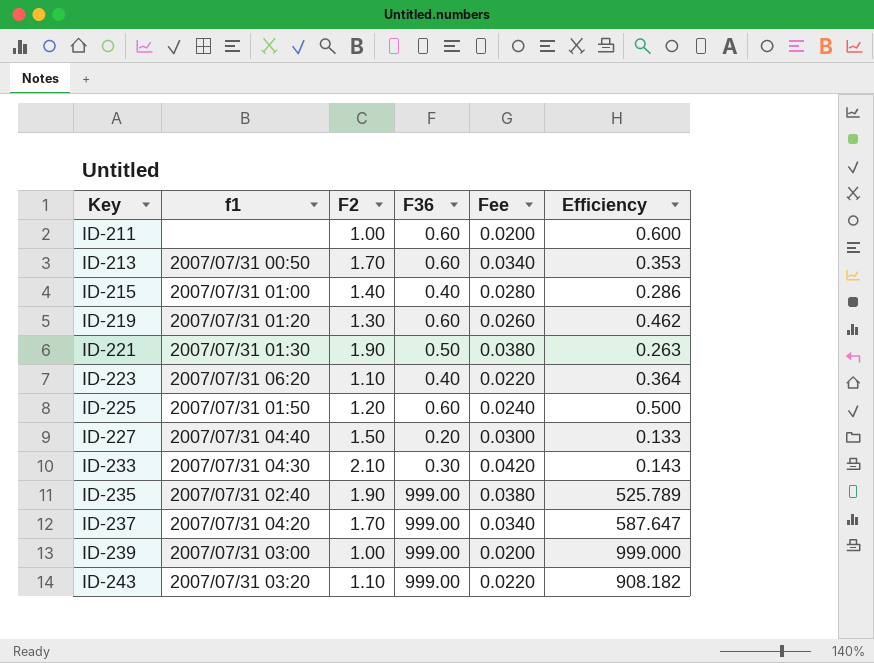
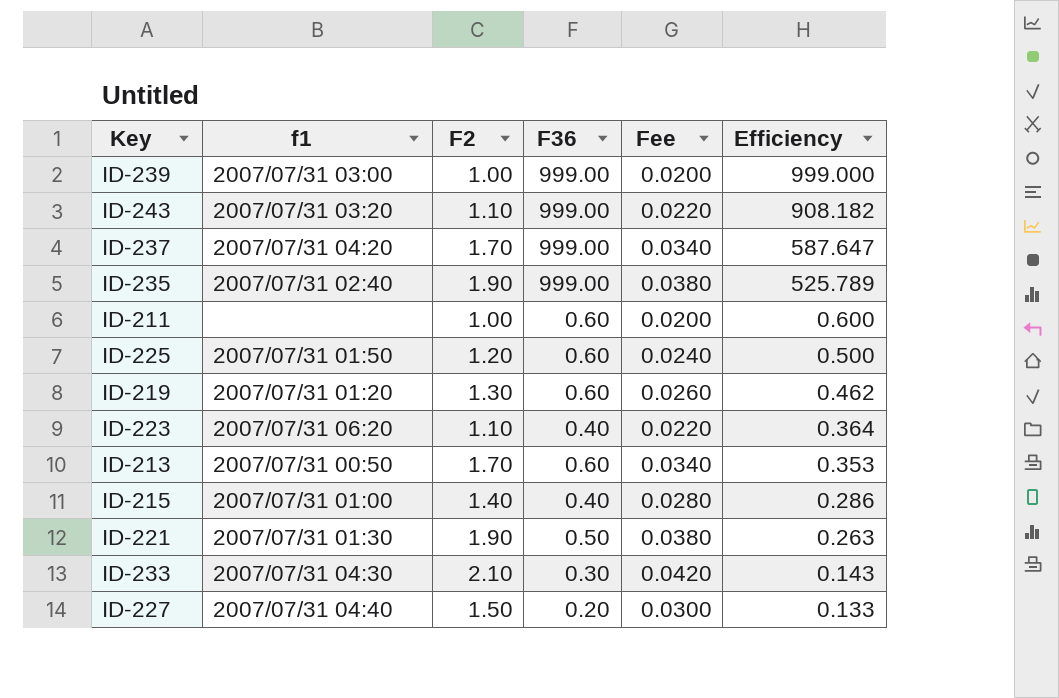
row order: Key ascending -> Efficiency descending

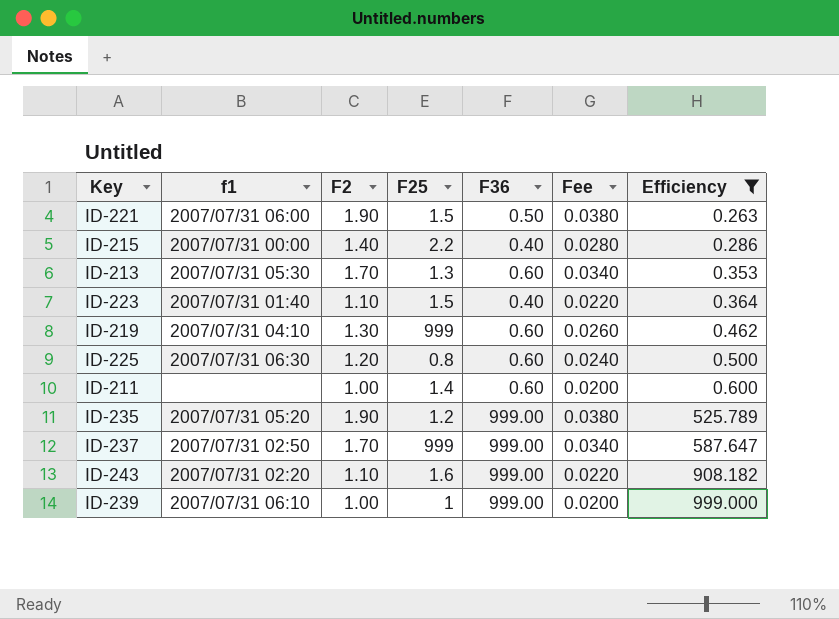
filter: none -> Efficiency >= 0.263
row order: Efficiency descending -> Efficiency ascending
column F25 | position: none -> 4
ID-221 | f1: 2007/07/31 01:30 -> 2007/07/31 06:00
ID-215 | f1: 2007/07/31 01:00 -> 2007/07/31 00:00
ID-213 | f1: 2007/07/31 00:50 -> 2007/07/31 05:30
ID-223 | f1: 2007/07/31 06:20 -> 2007/07/31 01:40
ID-219 | f1: 2007/07/31 01:20 -> 2007/07/31 04:10
ID-225 | f1: 2007/07/31 01:50 -> 2007/07/31 06:30
ID-235 | f1: 2007/07/31 02:40 -> 2007/07/31 05:20
ID-237 | f1: 2007/07/31 04:20 -> 2007/07/31 02:50
ID-243 | f1: 2007/07/31 03:20 -> 2007/07/31 02:20
ID-239 | f1: 2007/07/31 03:00 -> 2007/07/31 06:10

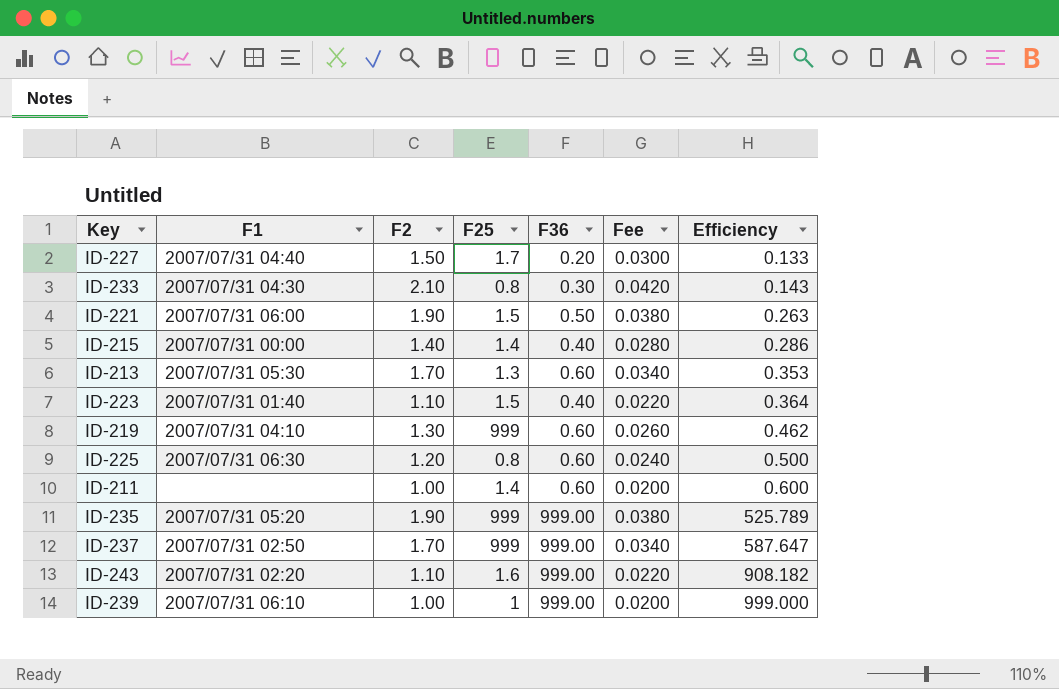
filter: Efficiency >= 0.263 -> none
column name: f1 -> F1
ID-215 | F25: 2.2 -> 1.4
ID-235 | F25: 1.2 -> 999

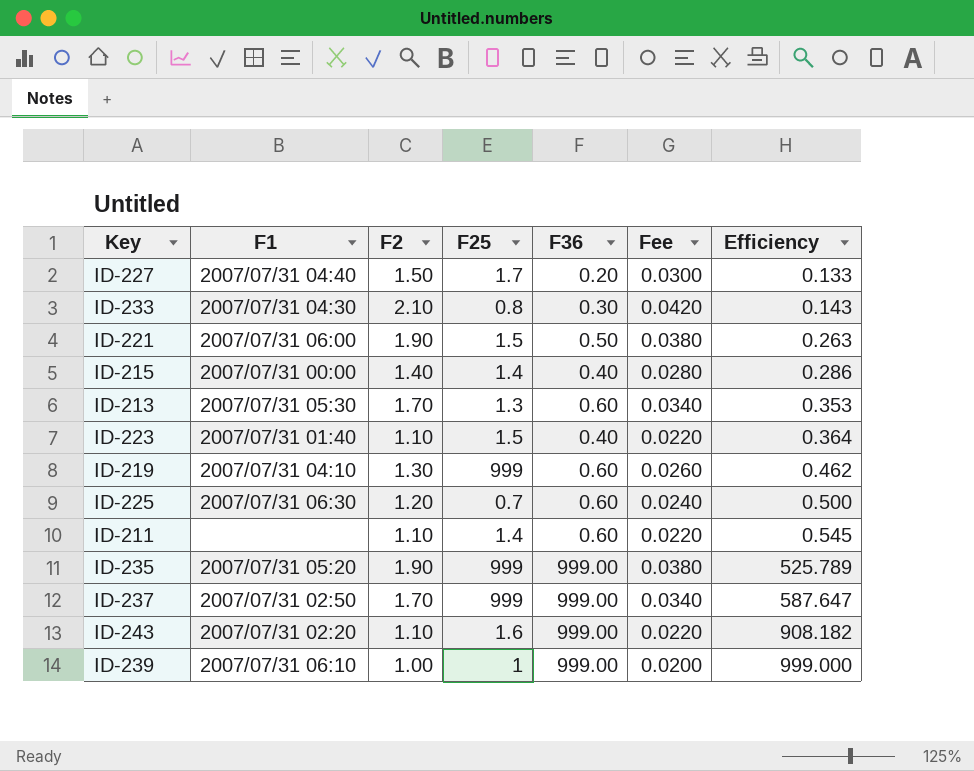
ID-225 | F25: 0.8 -> 0.7
ID-211 | F2: 1.00 -> 1.10
ID-211 | Fee: 0.0200 -> 0.0220
ID-211 | Efficiency: 0.600 -> 0.545

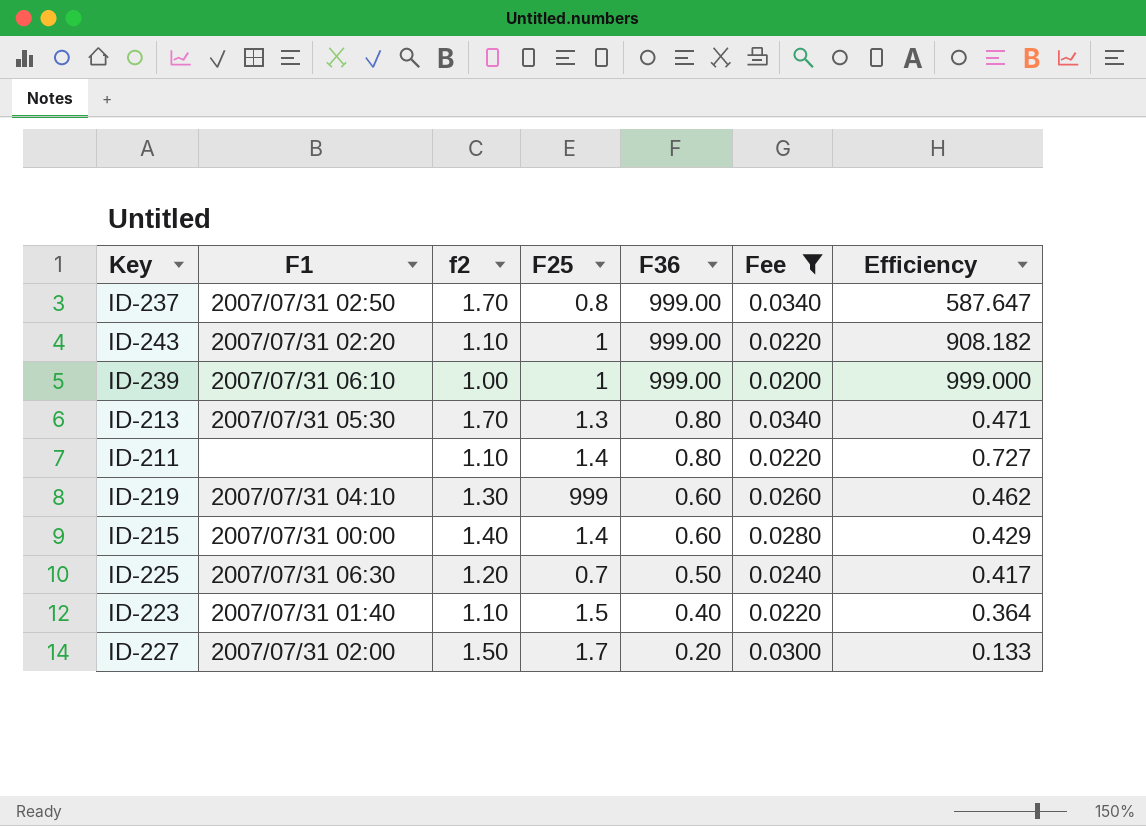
filter: none -> Fee <= 0.0340
row order: Efficiency ascending -> F36 descending
column name: F2 -> f2
ID-237 | F25: 999 -> 0.8
ID-243 | F25: 1.6 -> 1
ID-213 | F36: 0.60 -> 0.80
ID-213 | Efficiency: 0.353 -> 0.471
ID-211 | F36: 0.60 -> 0.80
ID-211 | Efficiency: 0.545 -> 0.727
ID-215 | F36: 0.40 -> 0.60
ID-215 | Efficiency: 0.286 -> 0.429
ID-225 | F36: 0.60 -> 0.50
ID-225 | Efficiency: 0.500 -> 0.417
ID-227 | F1: 2007/07/31 04:40 -> 2007/07/31 02:00

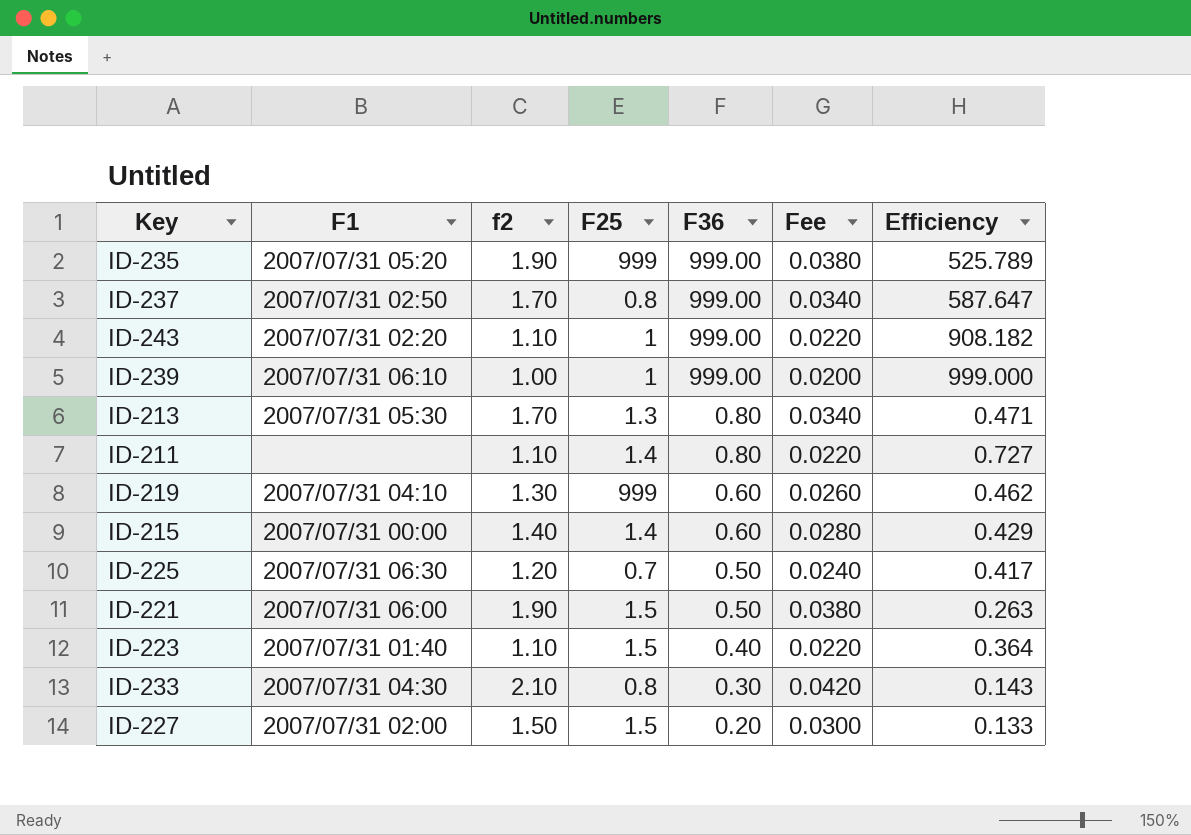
filter: Fee <= 0.0340 -> none
ID-227 | F25: 1.7 -> 1.5

